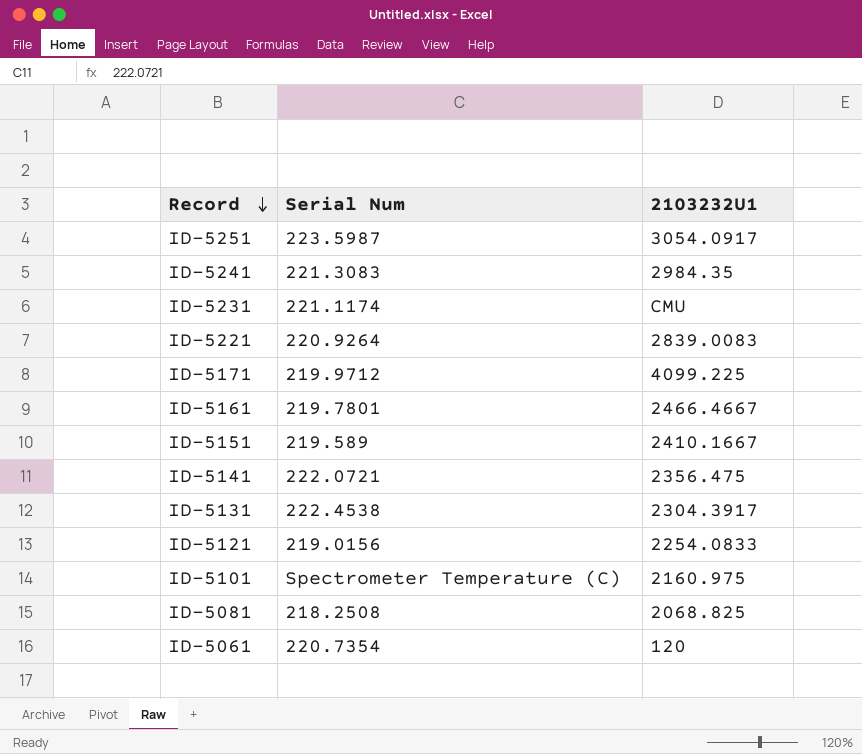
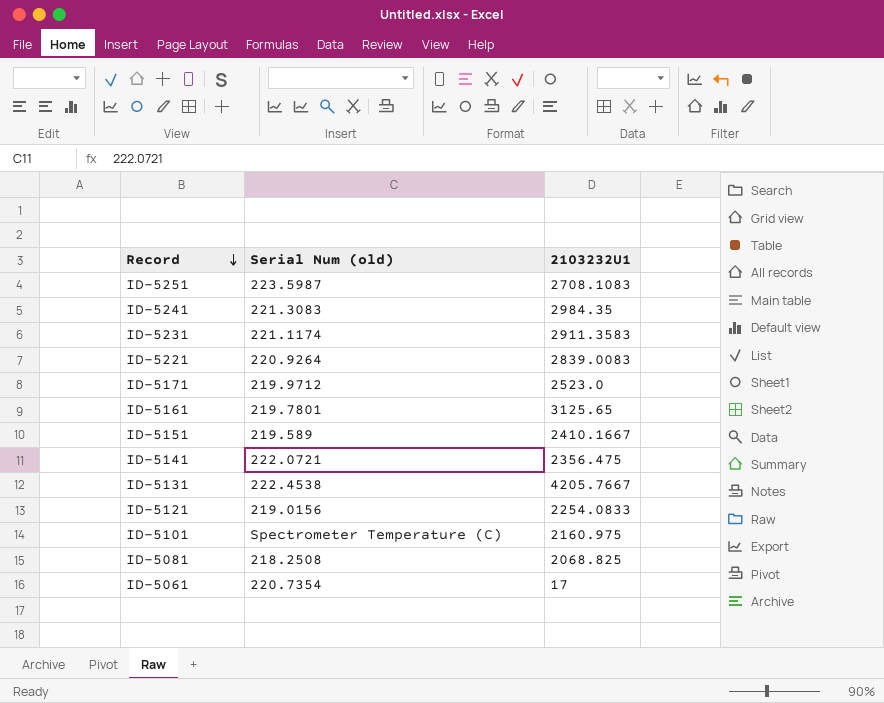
column name: Serial Num -> Serial Num (old)
ID-5251 | 2103232U1: 3054.0917 -> 2708.1083
ID-5231 | 2103232U1: CMU -> 2911.3583
ID-5171 | 2103232U1: 4099.225 -> 2523.0
ID-5161 | 2103232U1: 2466.4667 -> 3125.65
ID-5131 | 2103232U1: 2304.3917 -> 4205.7667
ID-5061 | 2103232U1: 120 -> 17

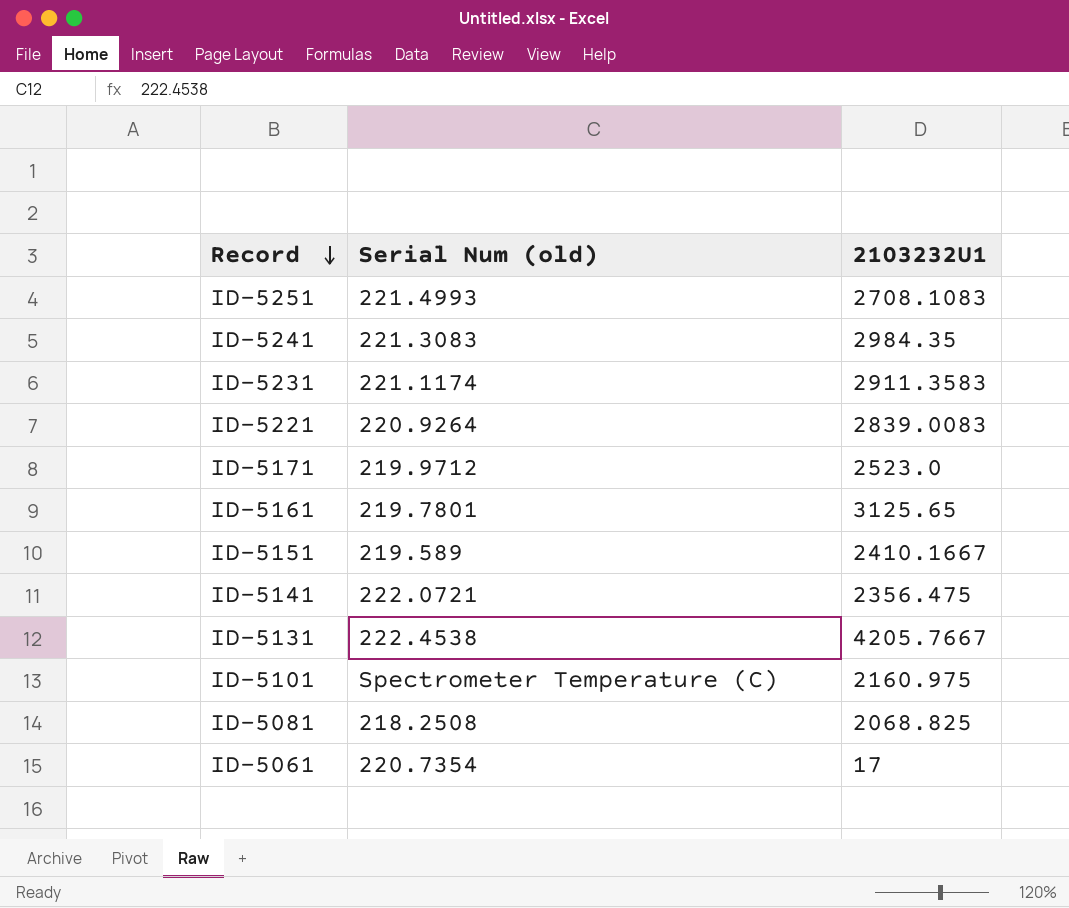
row ID-5121: 219.0156 | 2254.0833 -> none
ID-5251 | Serial Num (old): 223.5987 -> 221.4993

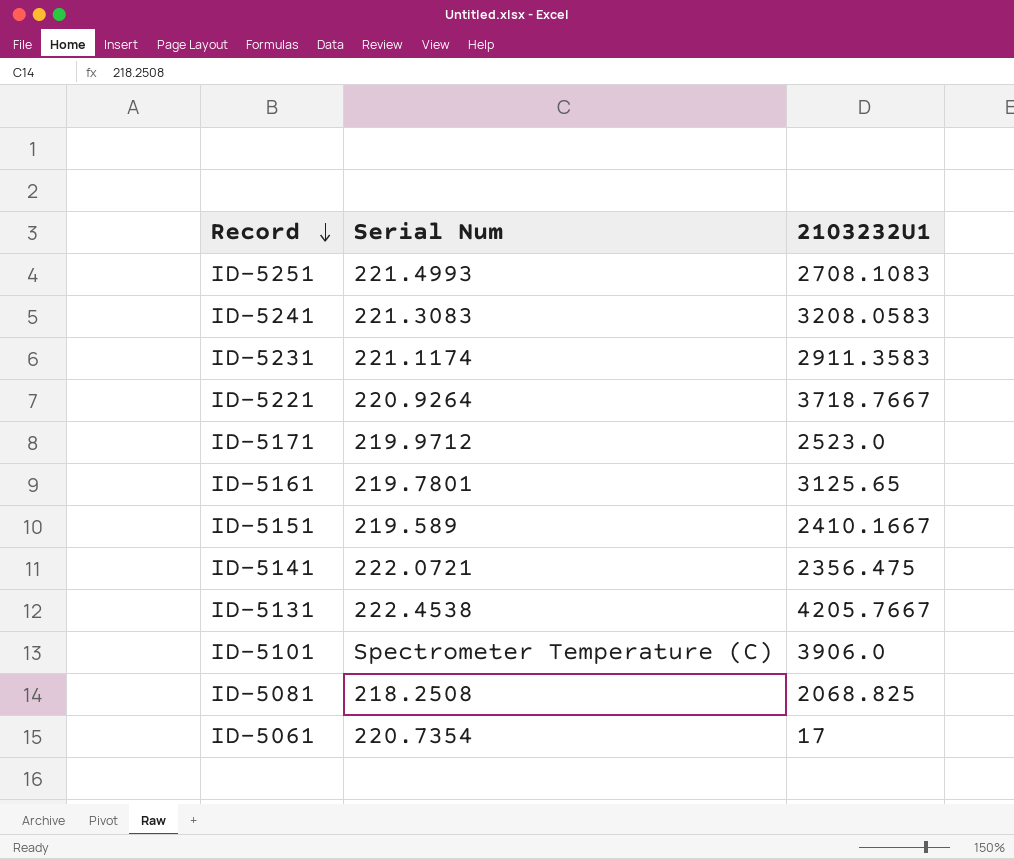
column name: Serial Num (old) -> Serial Num
ID-5241 | 2103232U1: 2984.35 -> 3208.0583
ID-5221 | 2103232U1: 2839.0083 -> 3718.7667
ID-5101 | 2103232U1: 2160.975 -> 3906.0

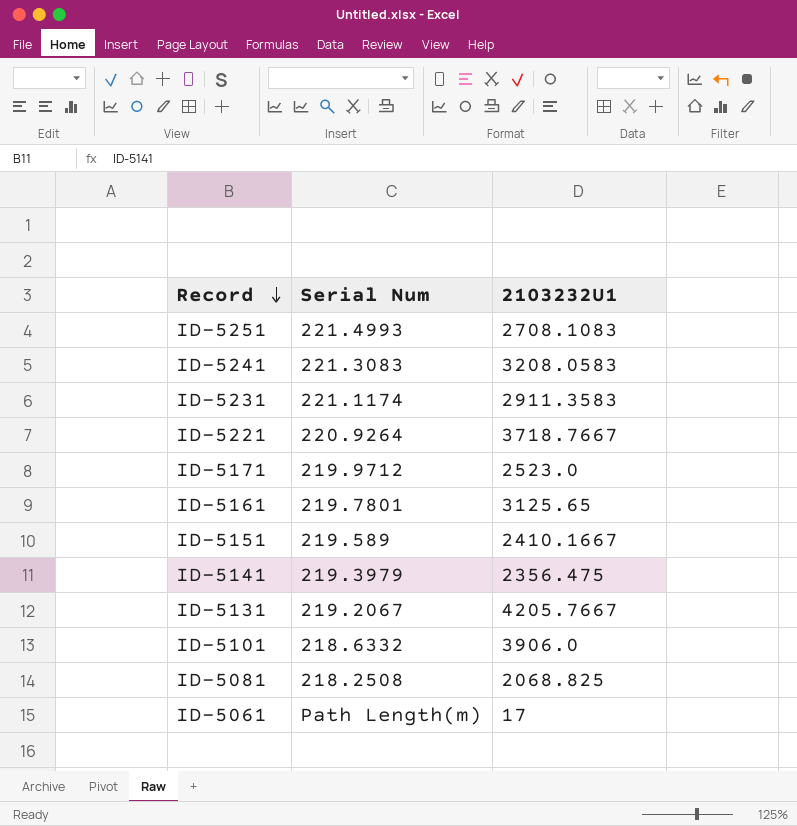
ID-5141 | Serial Num: 222.0721 -> 219.3979
ID-5131 | Serial Num: 222.4538 -> 219.2067
ID-5101 | Serial Num: Spectrometer Temperature (C) -> 218.6332
ID-5061 | Serial Num: 220.7354 -> Path Length(m)

